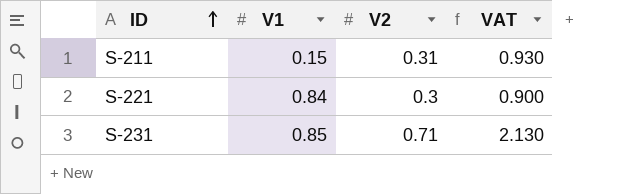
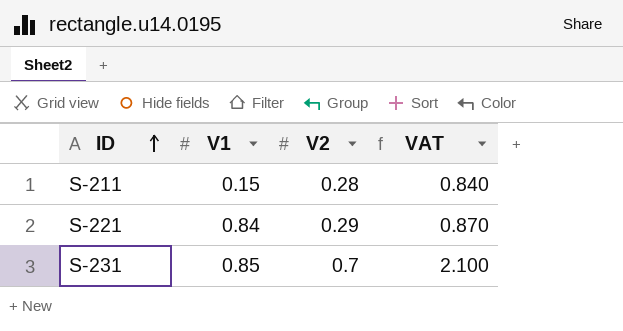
S-211 | V2: 0.31 -> 0.28
S-211 | VAT: 0.930 -> 0.840
S-221 | V2: 0.3 -> 0.29
S-221 | VAT: 0.900 -> 0.870
S-231 | V2: 0.71 -> 0.7
S-231 | VAT: 2.130 -> 2.100

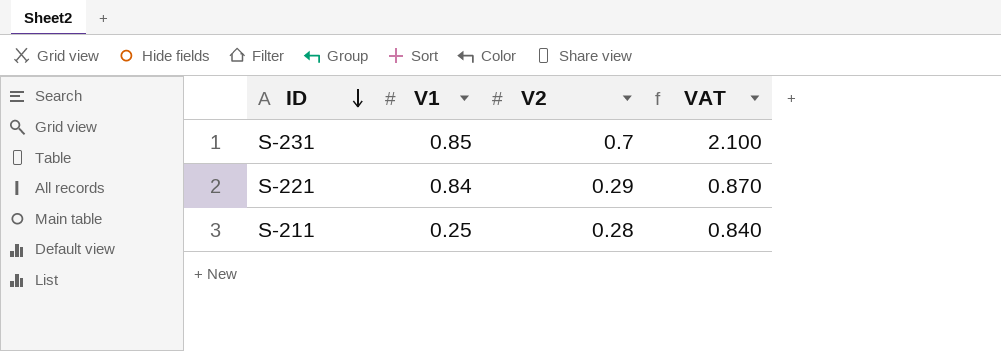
row order: ID ascending -> ID descending
S-211 | V1: 0.15 -> 0.25

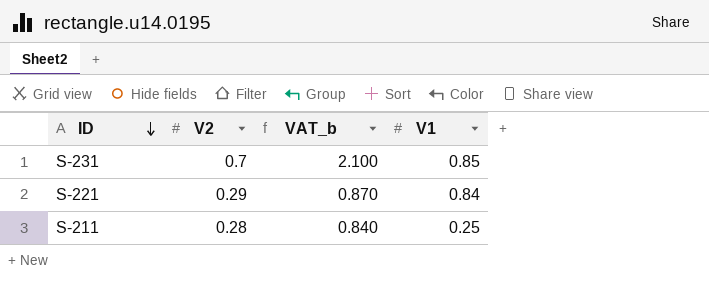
column name: VAT -> VAT_b
column V1 | position: 2 -> 4

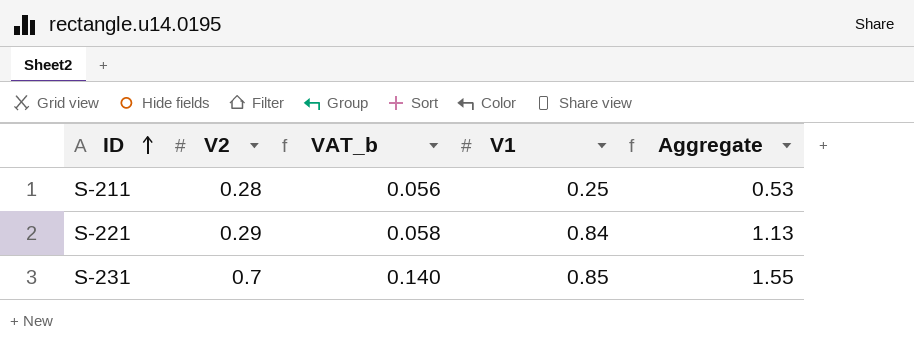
row order: ID descending -> ID ascending
column VAT_b | formula: [V2] * 3 -> [V2] * 0.2
column Aggregate | formula: none -> [V2] + [V1]

